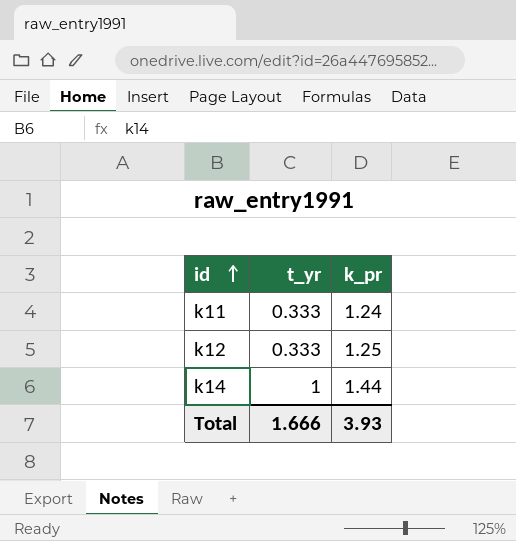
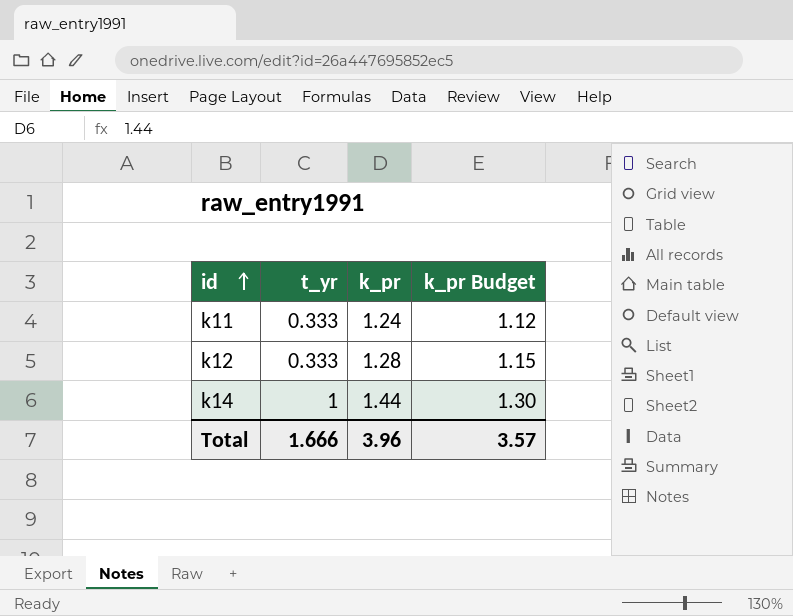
column k_pr Budget | formula: none -> [k_pr] * 0.9
k12 | k_pr: 1.25 -> 1.28
Total | k_pr: 3.93 -> 3.96

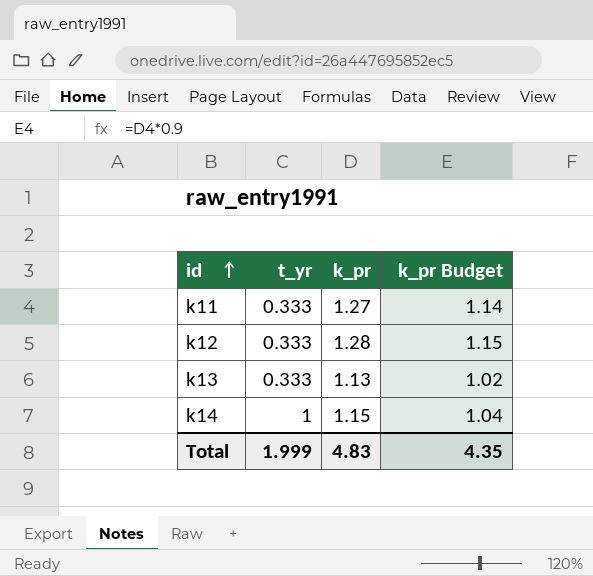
k11 | k_pr: 1.24 -> 1.27
k11 | k_pr Budget: 1.12 -> 1.14
row k13: none -> 0.333 | 1.13 | 1.02
k14 | k_pr: 1.44 -> 1.15
k14 | k_pr Budget: 1.30 -> 1.04
Total | t_yr: 1.666 -> 1.999
Total | k_pr: 3.96 -> 4.83
Total | k_pr Budget: 3.57 -> 4.35

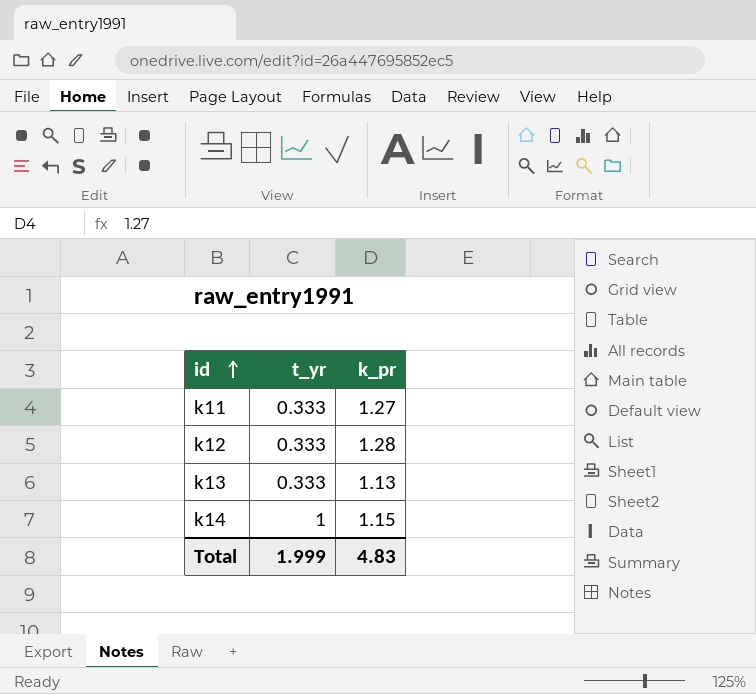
column k_pr Budget | formula: [k_pr] * 0.9 -> none

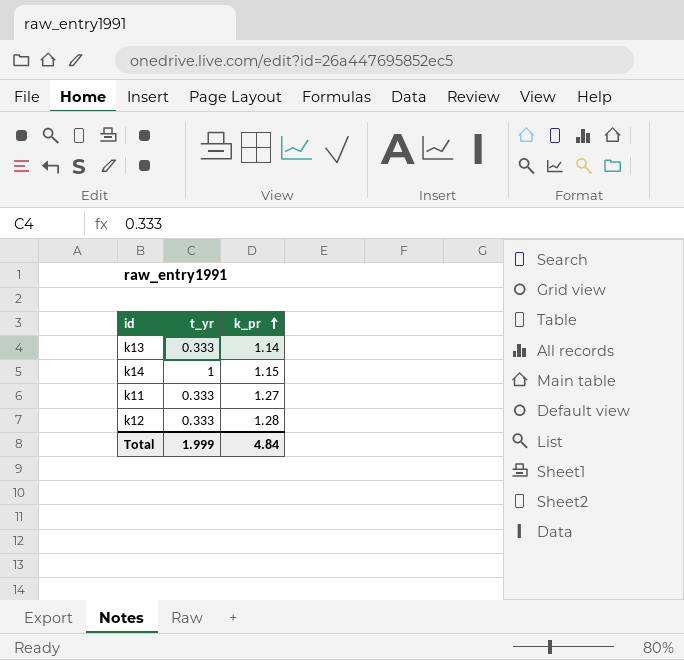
row order: id ascending -> k_pr ascending
k13 | k_pr: 1.13 -> 1.14
Total | k_pr: 4.83 -> 4.84

